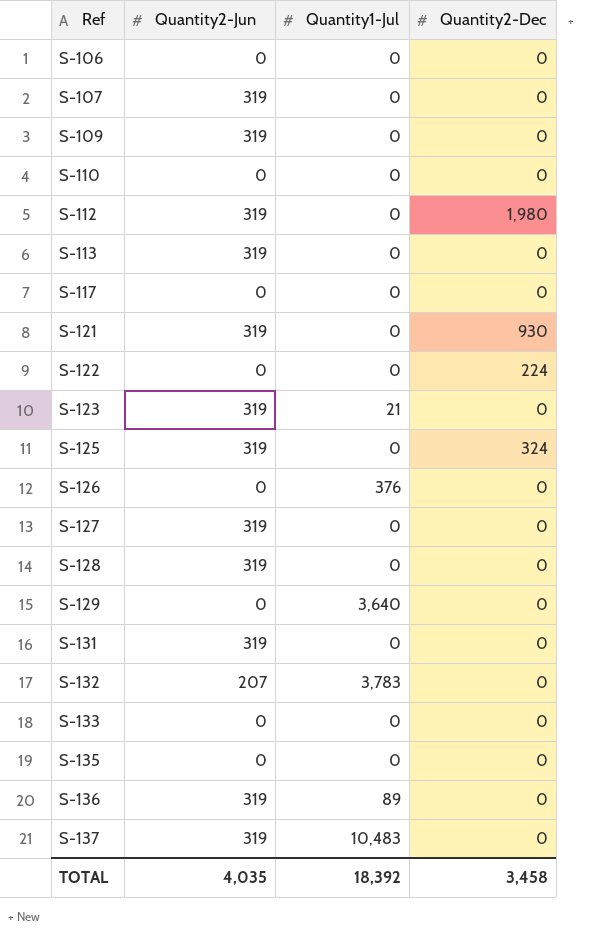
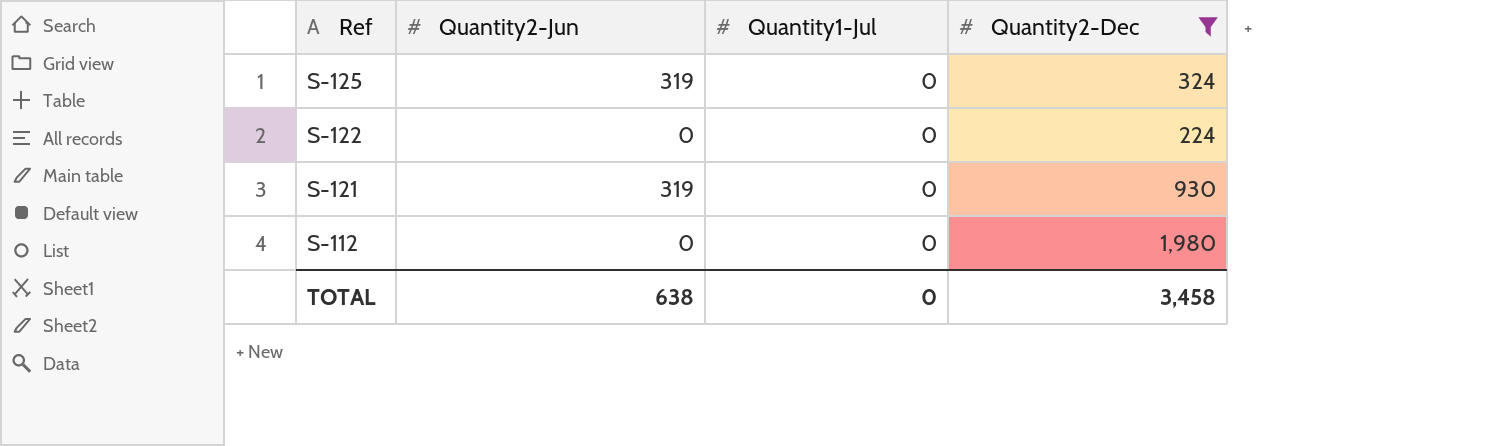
filter: none -> Quantity2-Dec != 0
row order: Ref ascending -> Ref descending
S-112 | Quantity2-Jun: 319 -> 0
TOTAL | Quantity2-Jun: 4,035 -> 638
TOTAL | Quantity1-Jul: 18,392 -> 0

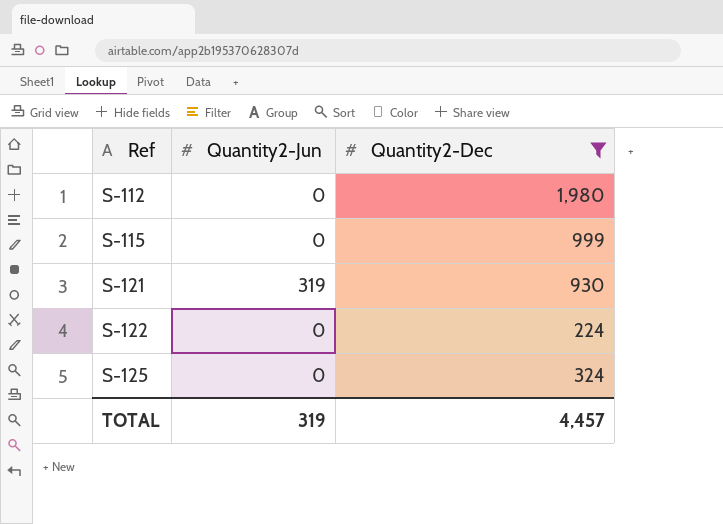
row order: Ref descending -> Ref ascending
column Quantity1-Jul | position: 3 -> none
row S-115: none -> 0 | 999
S-125 | Quantity2-Jun: 319 -> 0
TOTAL | Quantity2-Jun: 638 -> 319
TOTAL | Quantity2-Dec: 3,458 -> 4,457

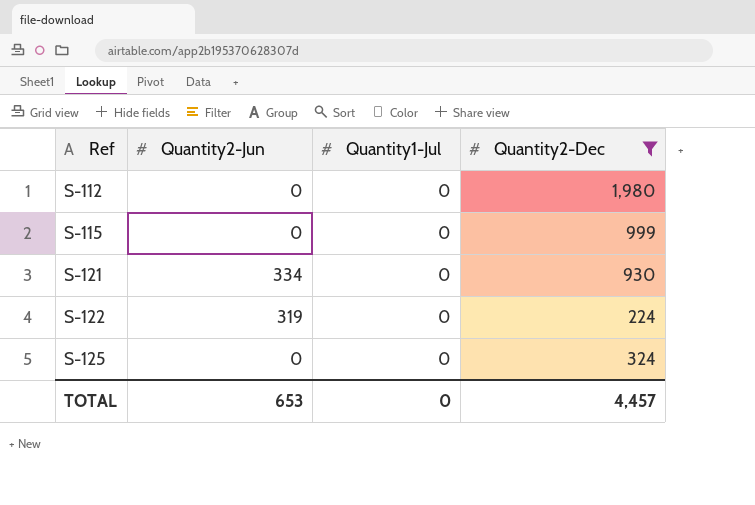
column Quantity1-Jul | position: none -> 3
S-121 | Quantity2-Jun: 319 -> 334
S-122 | Quantity2-Jun: 0 -> 319
TOTAL | Quantity2-Jun: 319 -> 653

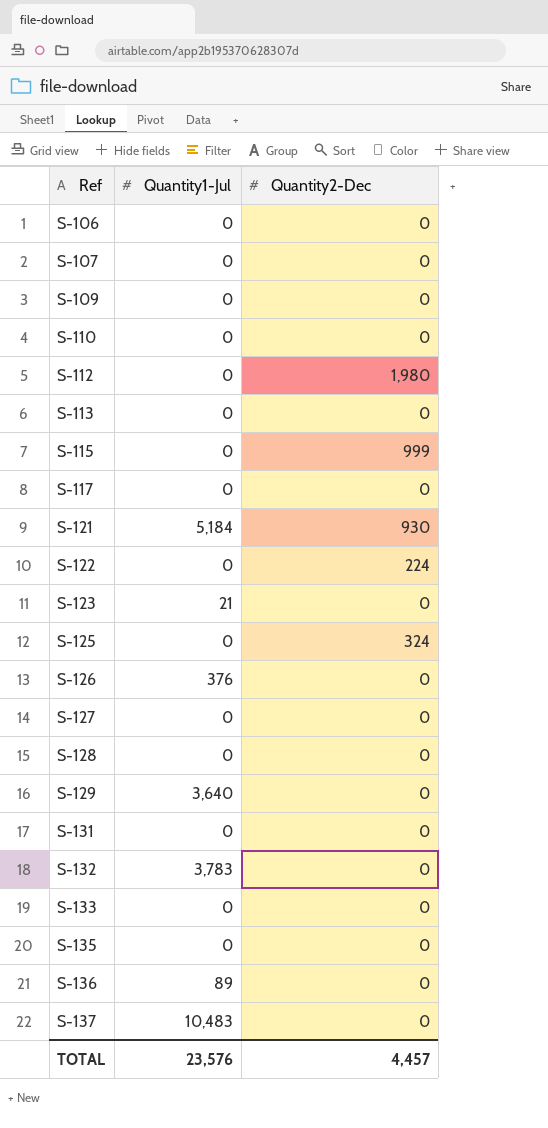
filter: Quantity2-Dec != 0 -> none
column Quantity2-Jun | position: 2 -> none
S-121 | Quantity1-Jul: 0 -> 5,184
TOTAL | Quantity1-Jul: 0 -> 23,576

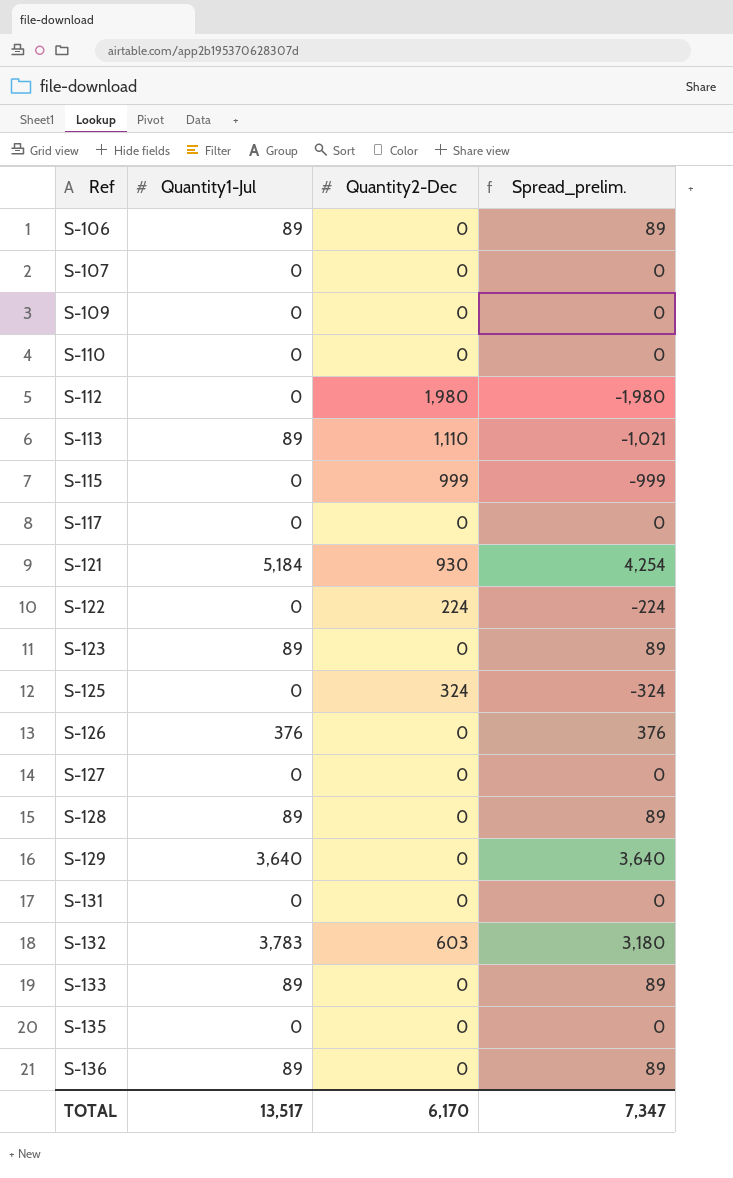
column Spread_prelim. | formula: none -> [Quantity1-Jul] - [Quantity2-Dec]
row S-137: 10,483 | 0 -> none
S-106 | Quantity1-Jul: 0 -> 89
S-113 | Quantity1-Jul: 0 -> 89
S-113 | Quantity2-Dec: 0 -> 1,110
S-123 | Quantity1-Jul: 21 -> 89
S-128 | Quantity1-Jul: 0 -> 89
S-132 | Quantity2-Dec: 0 -> 603
S-133 | Quantity1-Jul: 0 -> 89
TOTAL | Quantity1-Jul: 23,576 -> 13,517
TOTAL | Quantity2-Dec: 4,457 -> 6,170

